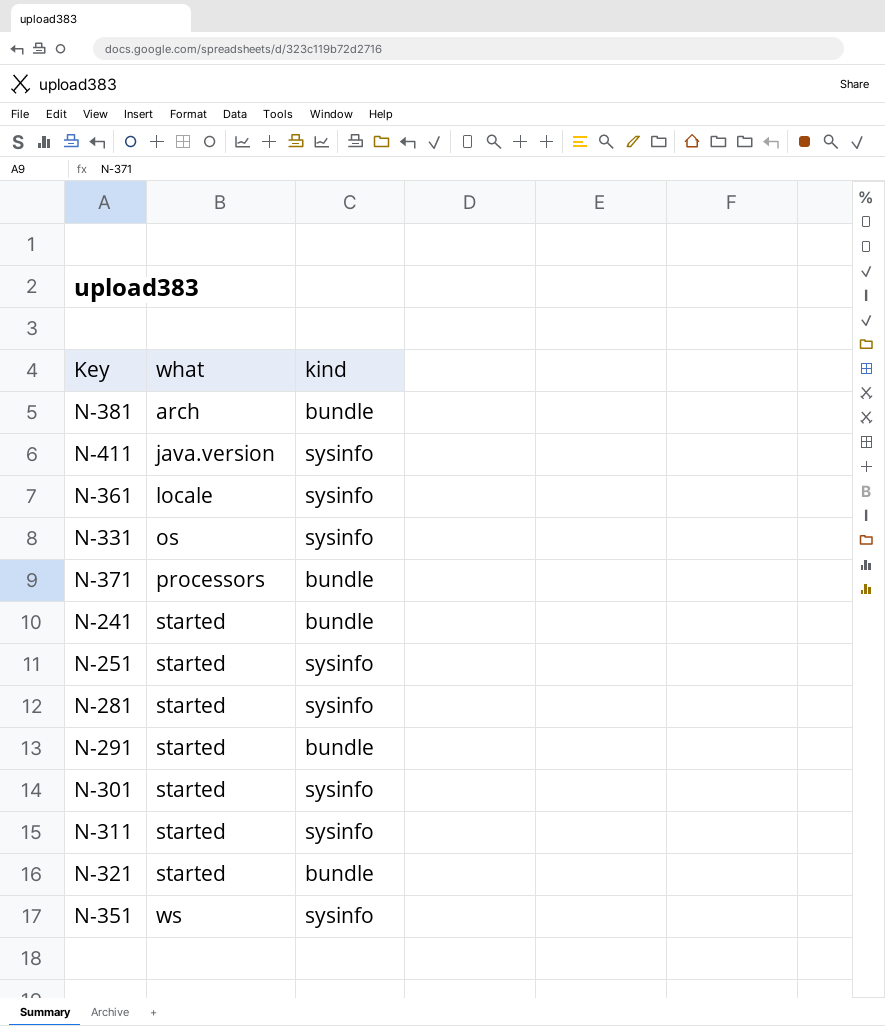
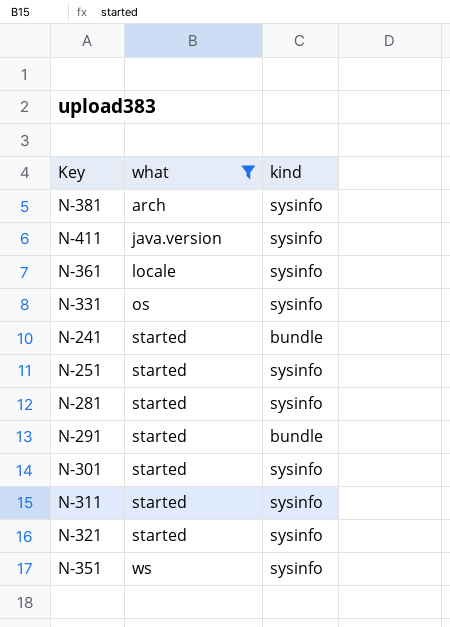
filter: none -> what != processors
N-381 | kind: bundle -> sysinfo
N-321 | kind: bundle -> sysinfo

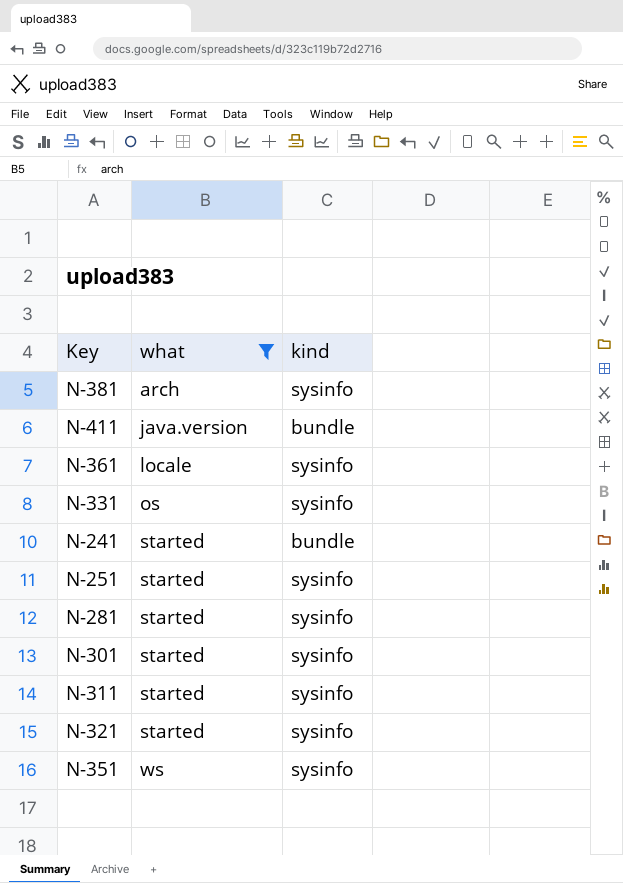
row N-291: started | bundle -> none
N-411 | kind: sysinfo -> bundle

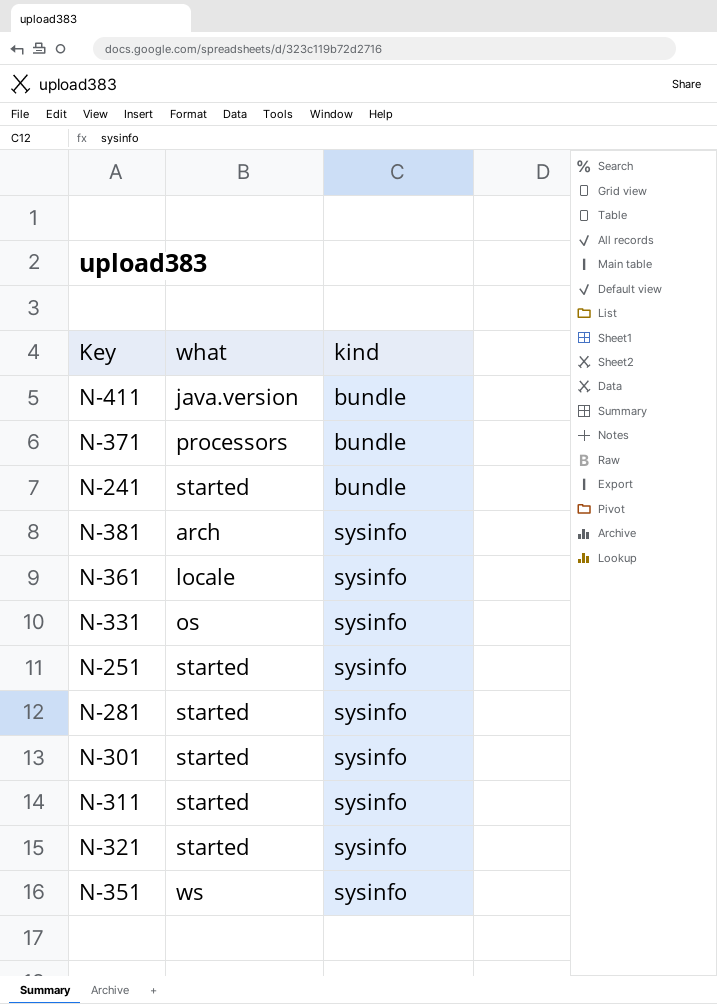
filter: what != processors -> none
row order: what ascending -> kind ascending

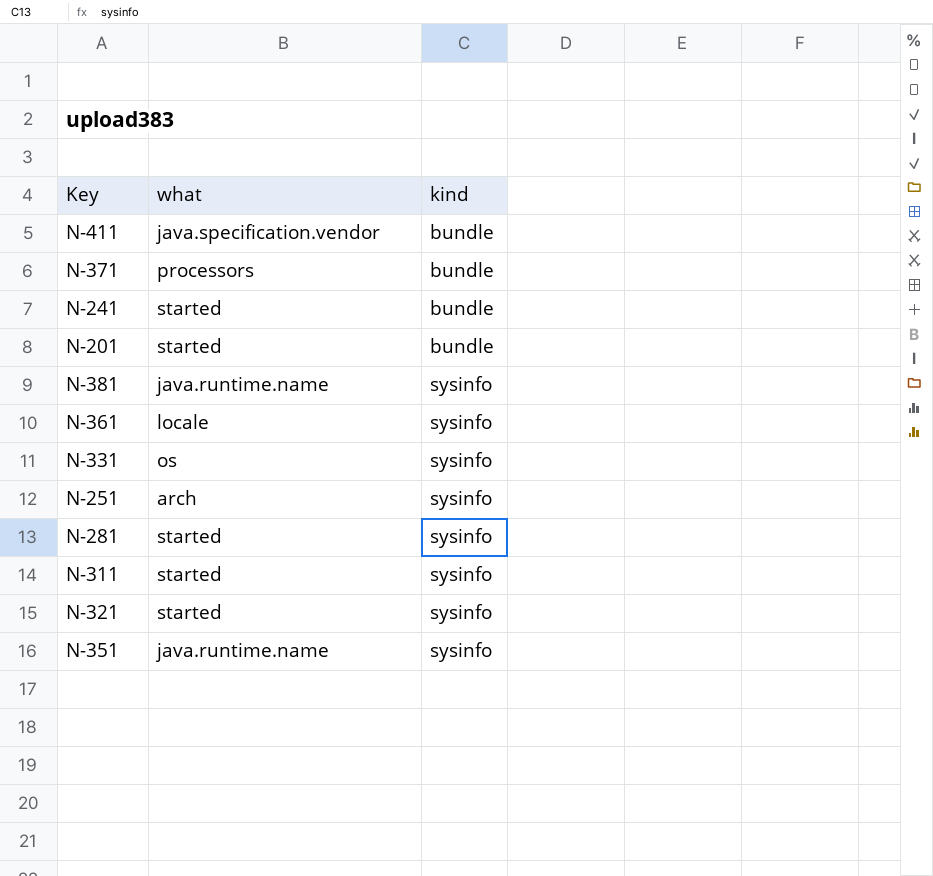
row N-301: started | sysinfo -> none
N-411 | what: java.version -> java.specification.vendor
row N-201: none -> started | bundle
N-381 | what: arch -> java.runtime.name
N-251 | what: started -> arch
N-351 | what: ws -> java.runtime.name

